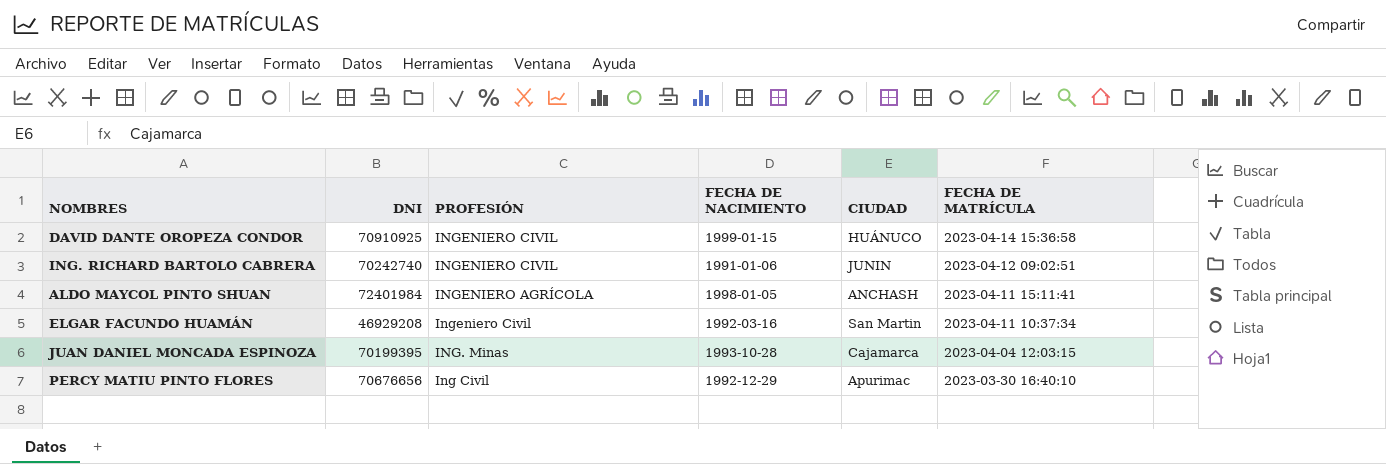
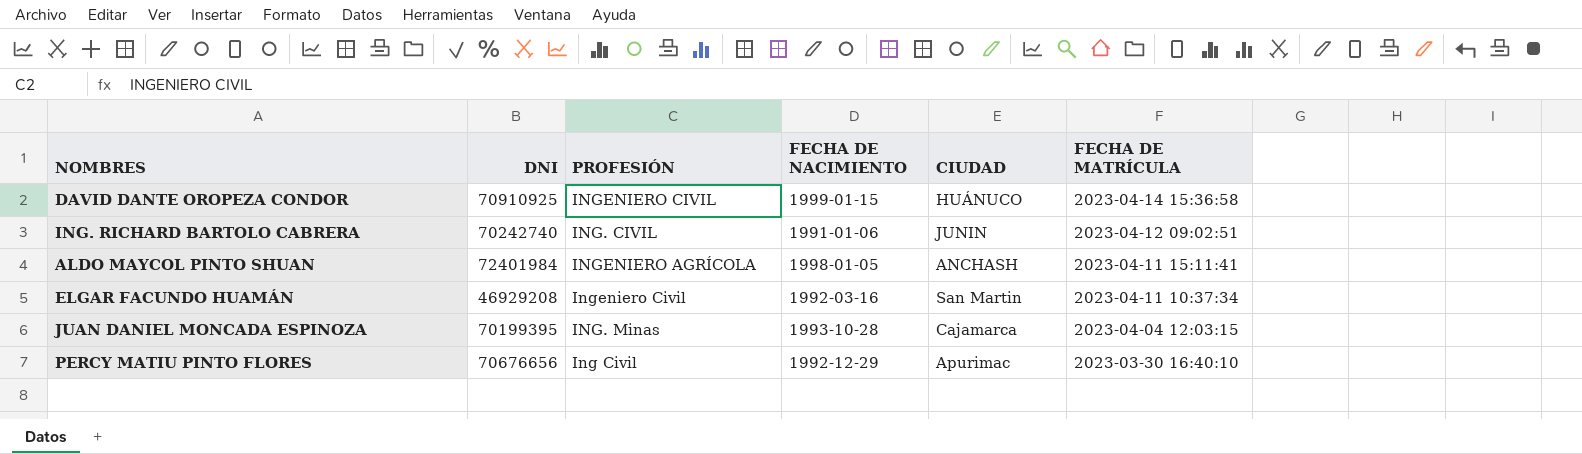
ING. RICHARD BARTOLO CABRERA | PROFESIÓN: INGENIERO CIVIL -> ING. CIVIL

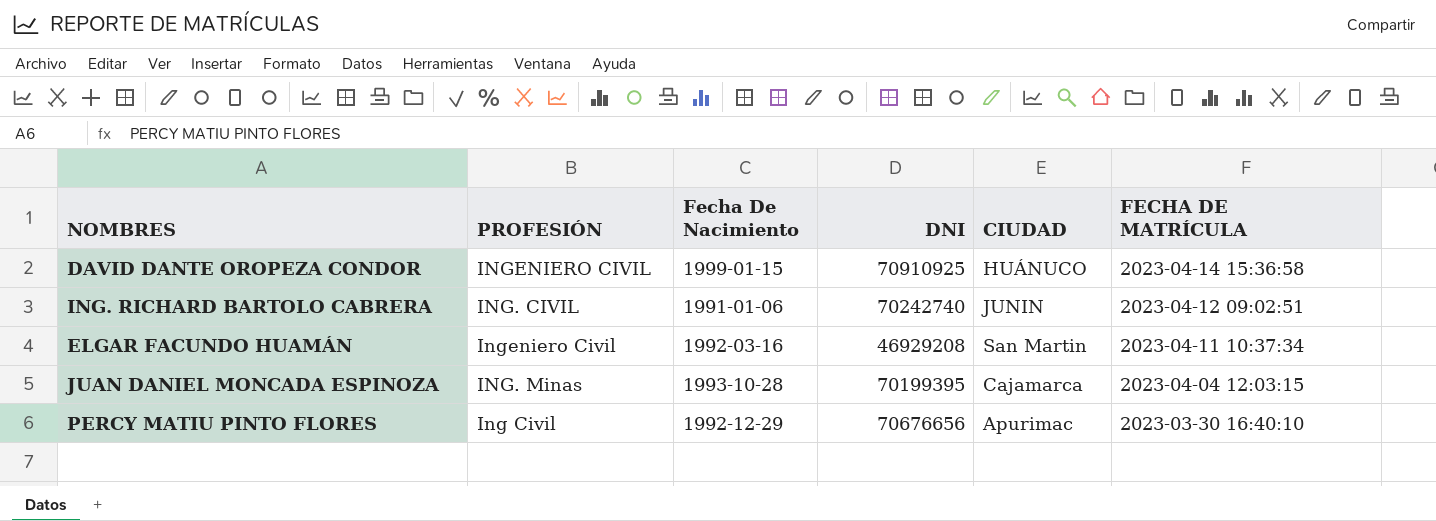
column name: FECHA DE NACIMIENTO -> Fecha De Nacimiento
column DNI | position: 2 -> 4
row ALDO MAYCOL PINTO SHUAN: 72401984 | INGENIERO AGRÍCOLA | 1998-01-05 | ANCHASH | 2023-04-11 15:11:41 -> none

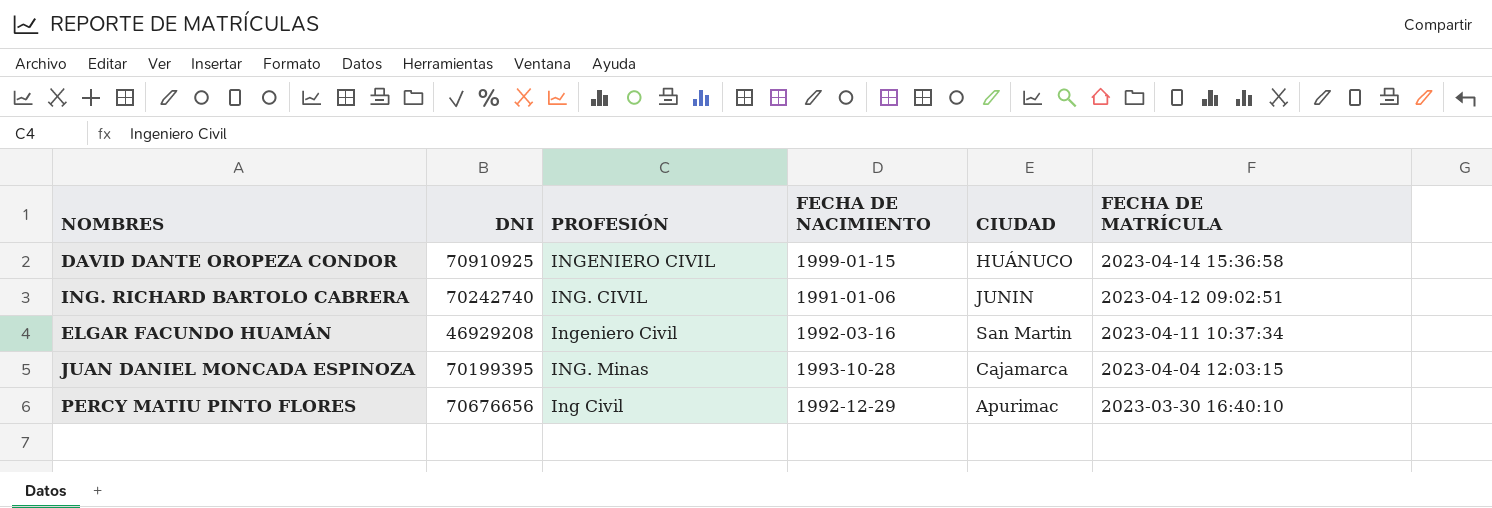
column DNI | position: 4 -> 2
column name: Fecha De Nacimiento -> FECHA DE NACIMIENTO

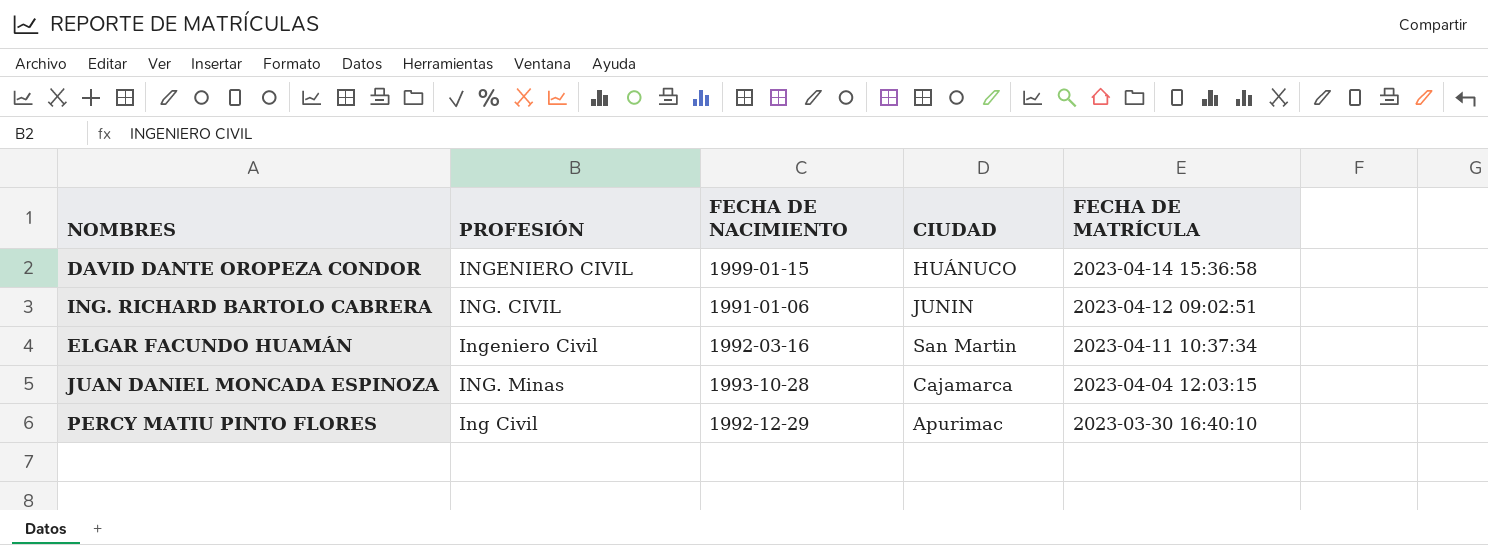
column DNI | position: 2 -> none

